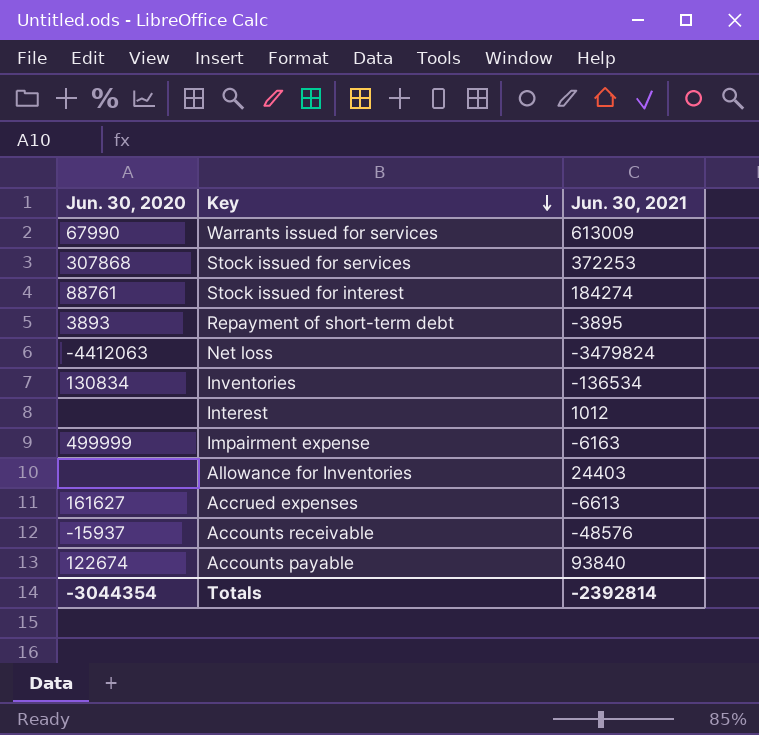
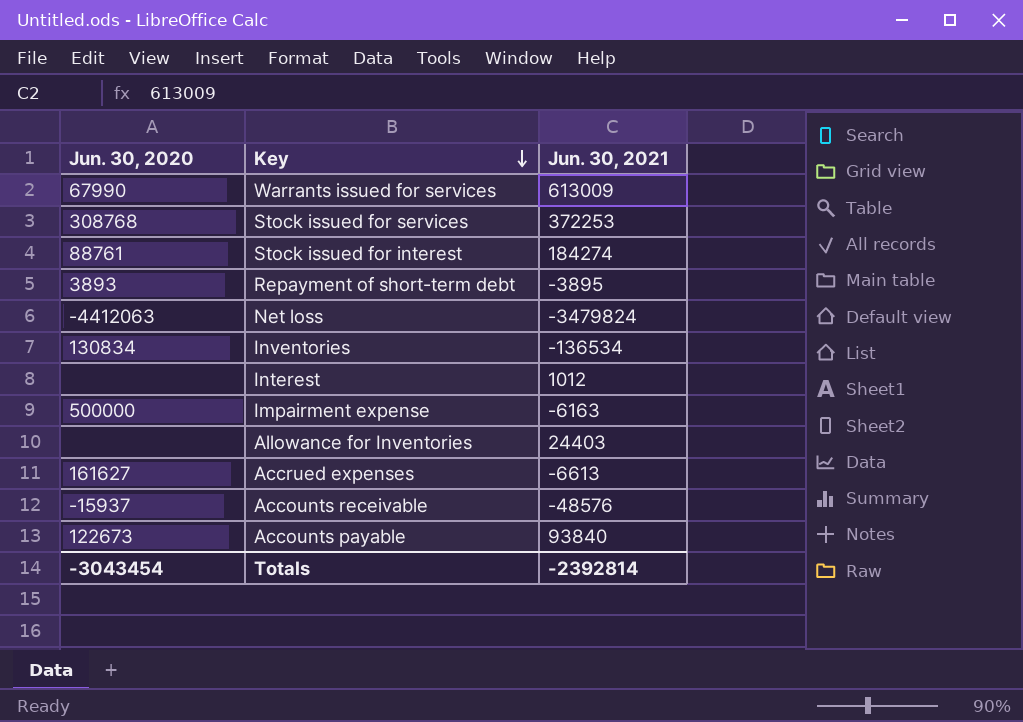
Stock issued for services | Jun. 30, 2020: 307868 -> 308768
Impairment expense | Jun. 30, 2020: 499999 -> 500000
Accounts payable | Jun. 30, 2020: 122674 -> 122673
Totals | Jun. 30, 2020: -3044354 -> -3043454

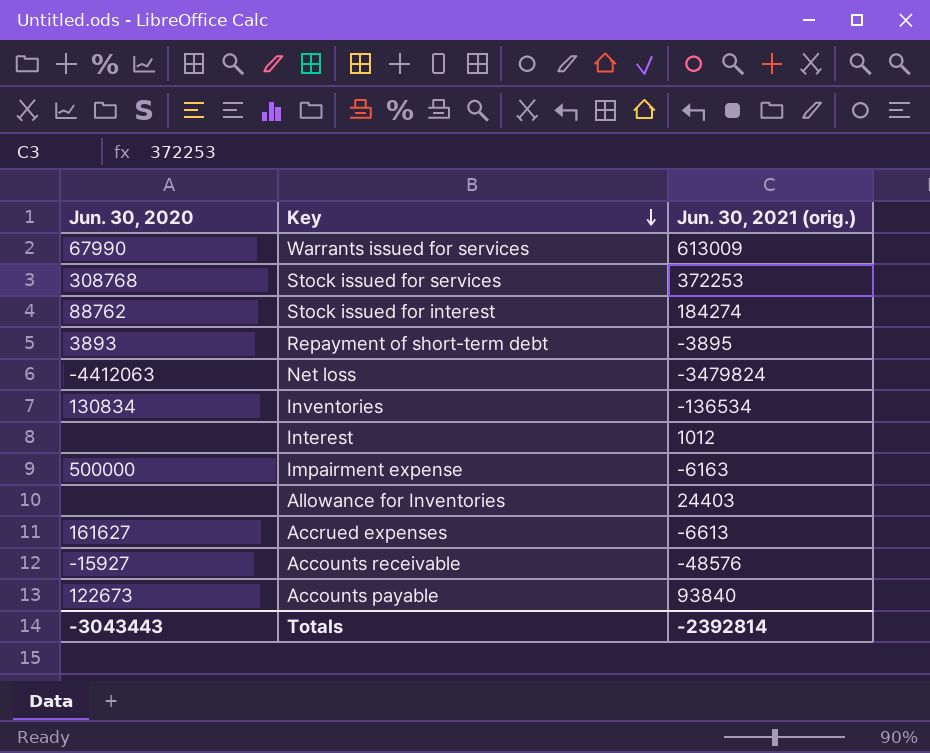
column name: Jun. 30, 2021 -> Jun. 30, 2021 (orig.)
Stock issued for interest | Jun. 30, 2020: 88761 -> 88762
Accounts receivable | Jun. 30, 2020: -15937 -> -15927
Totals | Jun. 30, 2020: -3043454 -> -3043443

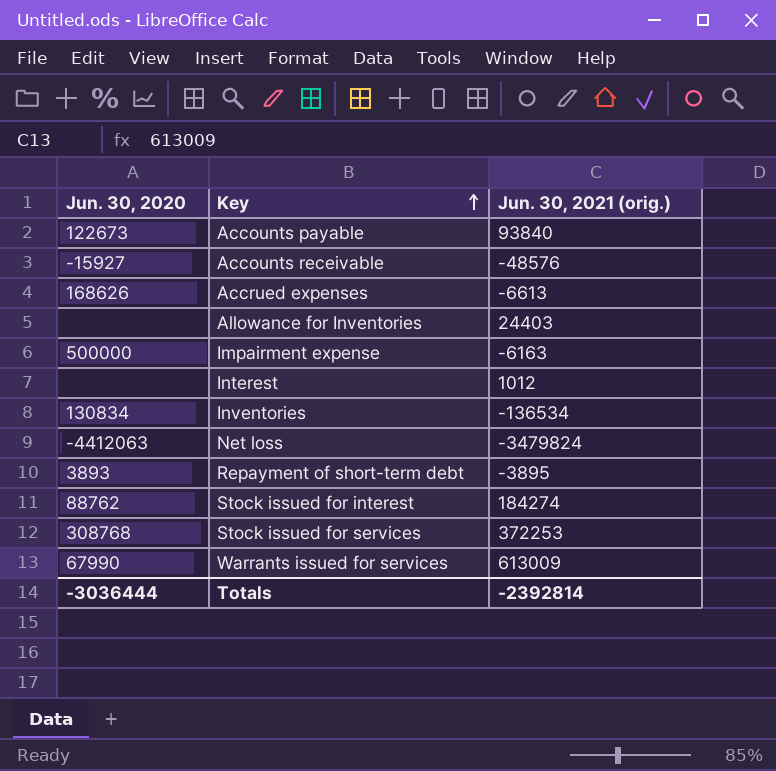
row order: Key descending -> Key ascending
Accrued expenses | Jun. 30, 2020: 161627 -> 168626
Totals | Jun. 30, 2020: -3043443 -> -3036444

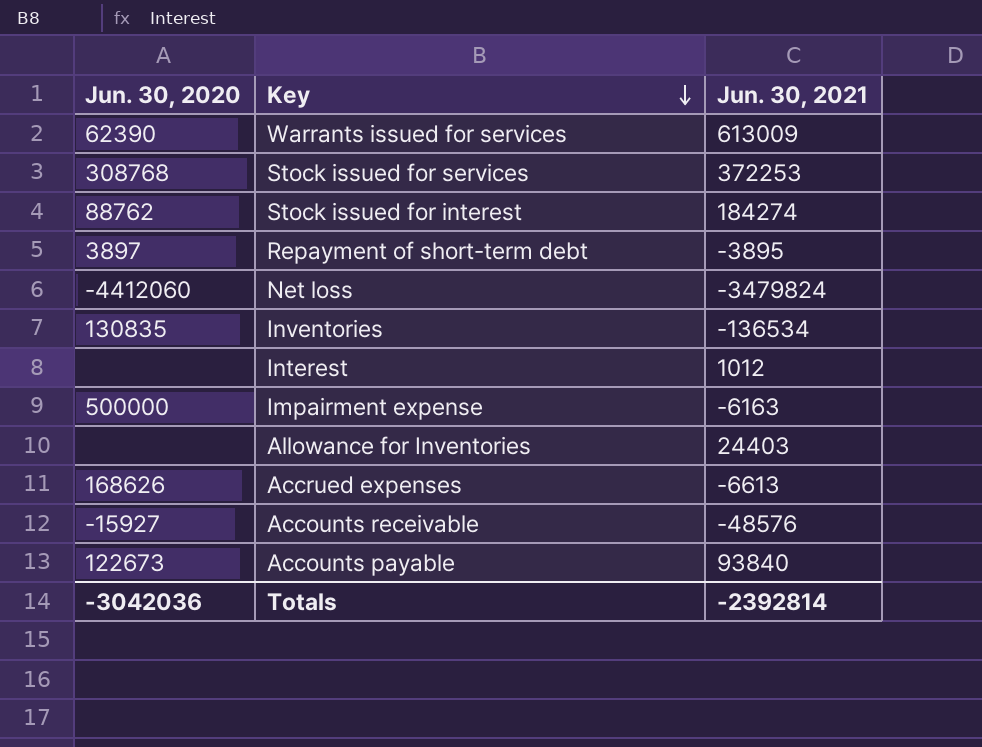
row order: Key ascending -> Key descending
column name: Jun. 30, 2021 (orig.) -> Jun. 30, 2021
Warrants issued for services | Jun. 30, 2020: 67990 -> 62390
Repayment of short-term debt | Jun. 30, 2020: 3893 -> 3897
Net loss | Jun. 30, 2020: -4412063 -> -4412060
Inventories | Jun. 30, 2020: 130834 -> 130835
Totals | Jun. 30, 2020: -3036444 -> -3042036

